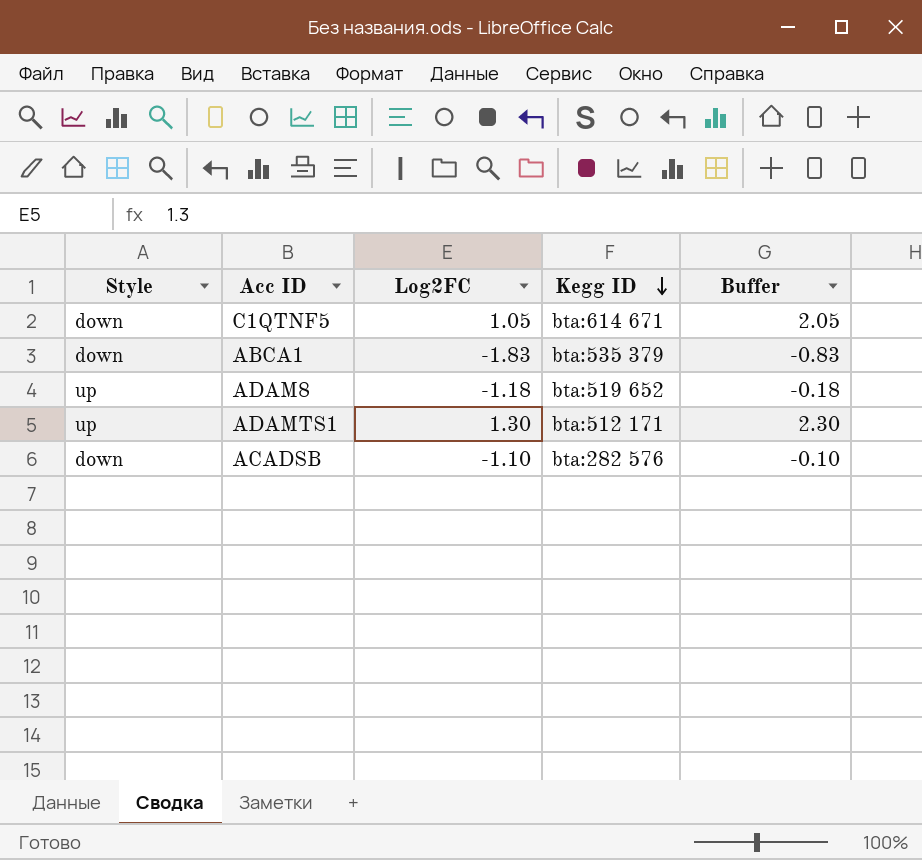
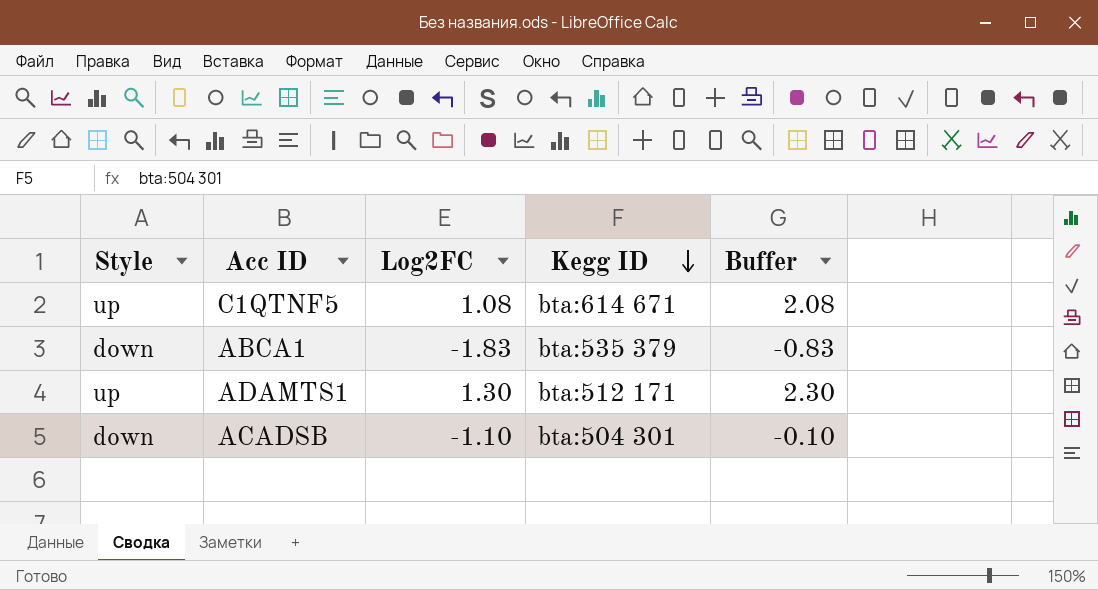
row ADAM8: up | -1.18 | bta:519 652 | -0.18 -> none
C1QTNF5 | Style: down -> up
C1QTNF5 | Log2FC: 1.05 -> 1.08
C1QTNF5 | Buffer: 2.05 -> 2.08
ACADSB | Kegg ID: bta:282 576 -> bta:504 301

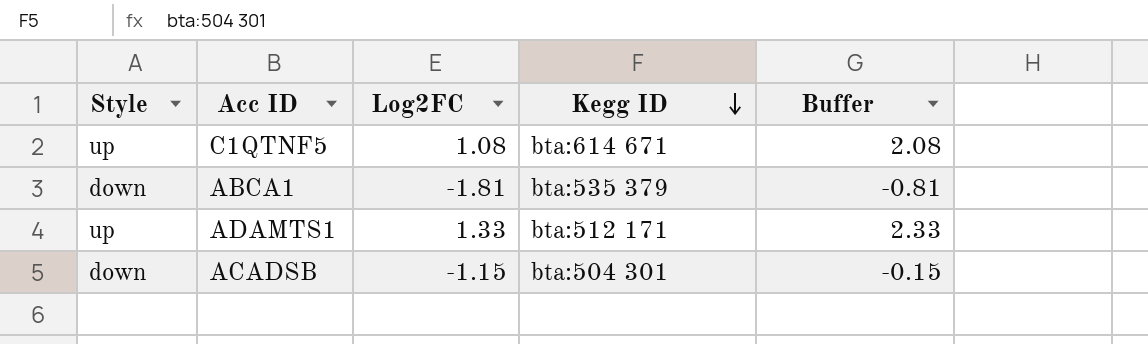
ABCA1 | Log2FC: -1.83 -> -1.81
ABCA1 | Buffer: -0.83 -> -0.81
ADAMTS1 | Log2FC: 1.30 -> 1.33
ADAMTS1 | Buffer: 2.30 -> 2.33
ACADSB | Log2FC: -1.10 -> -1.15
ACADSB | Buffer: -0.10 -> -0.15

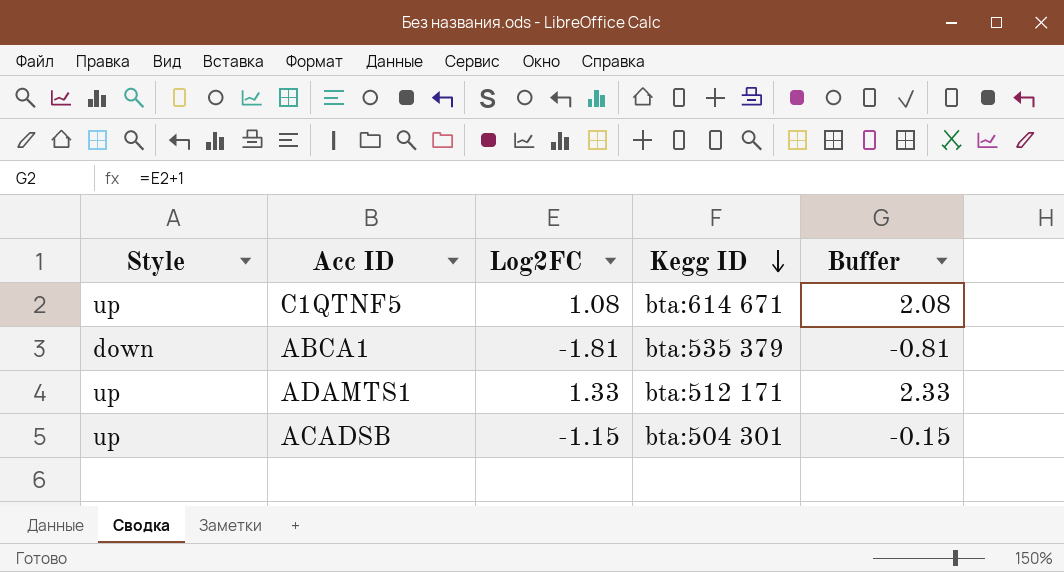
ACADSB | Style: down -> up

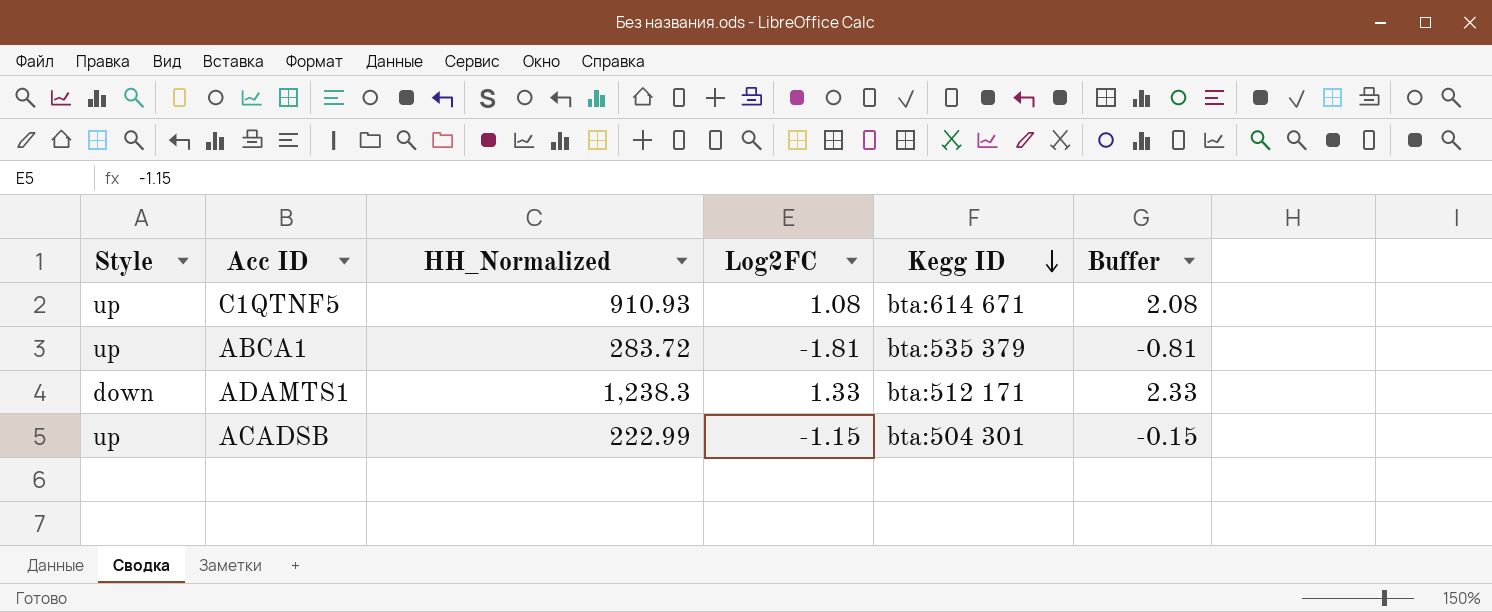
column HH_Normalized | position: none -> 3
ABCA1 | Style: down -> up
ADAMTS1 | Style: up -> down

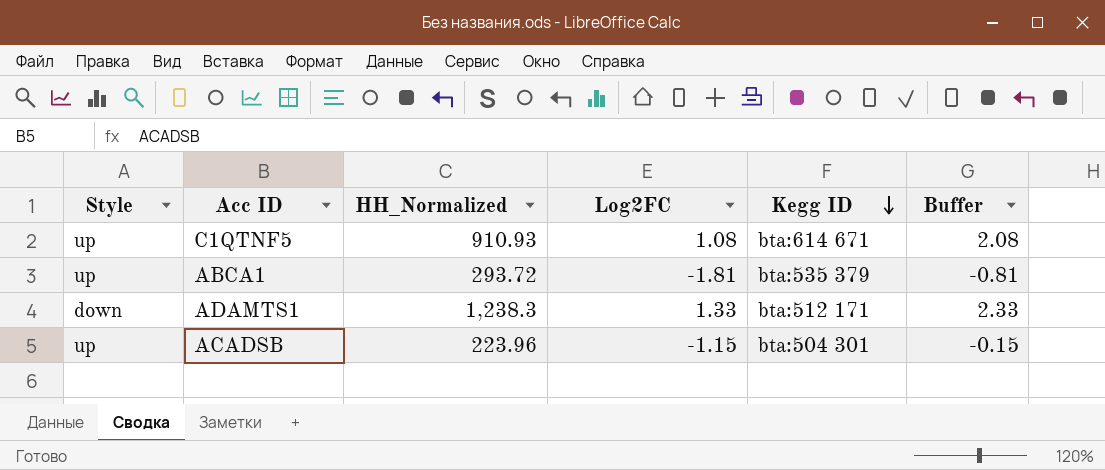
ABCA1 | HH_Normalized: 283.72 -> 293.72
ACADSB | HH_Normalized: 222.99 -> 223.96

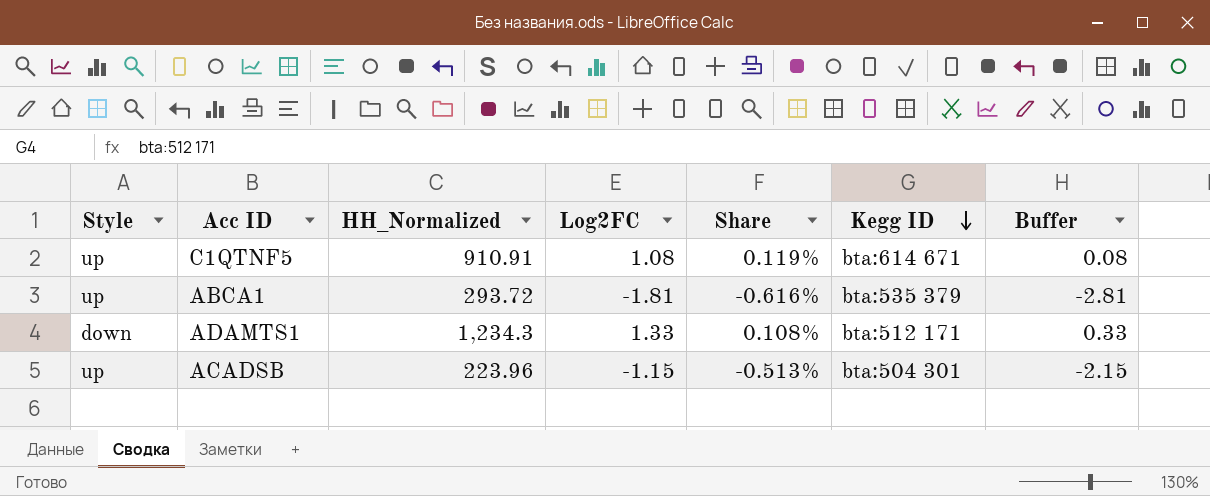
column Share | formula: none -> [Log2FC] / [HH_Normalized]
column Buffer | formula: [Log2FC] + 1 -> [Log2FC] - 1
C1QTNF5 | HH_Normalized: 910.93 -> 910.91
ADAMTS1 | HH_Normalized: 1,238.3 -> 1,234.3

